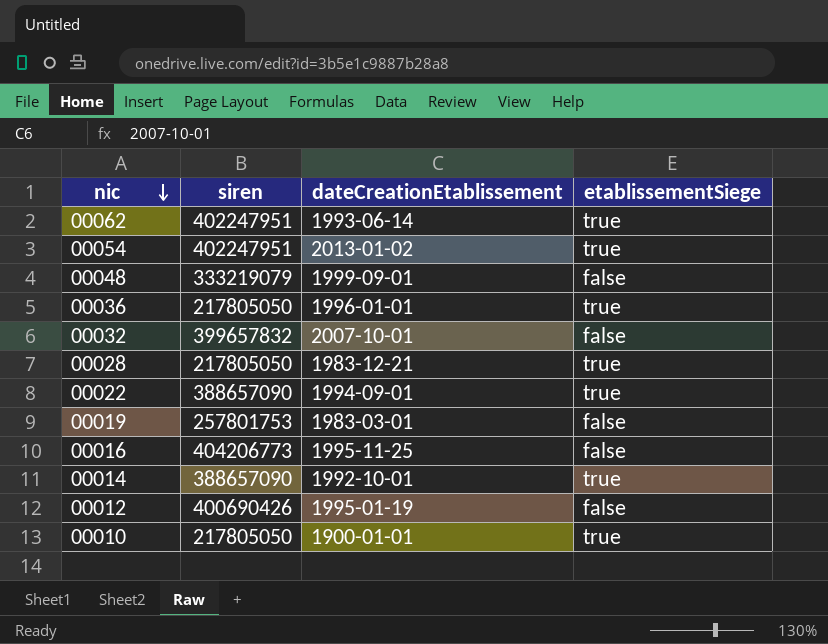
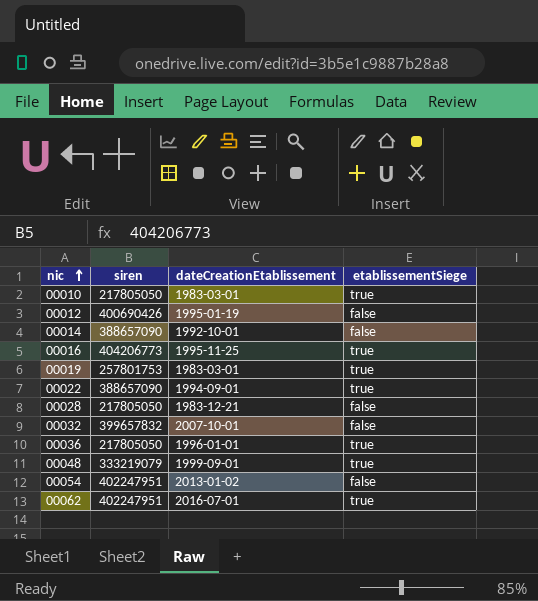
row order: nic descending -> nic ascending
00010 | dateCreationEtablissement: 1900-01-01 -> 1983-03-01
00014 | etablissementSiege: true -> false
00016 | etablissementSiege: false -> true
00019 | etablissementSiege: false -> true
00028 | etablissementSiege: true -> false
00048 | etablissementSiege: false -> true
00054 | etablissementSiege: true -> false
00062 | dateCreationEtablissement: 1993-06-14 -> 2016-07-01

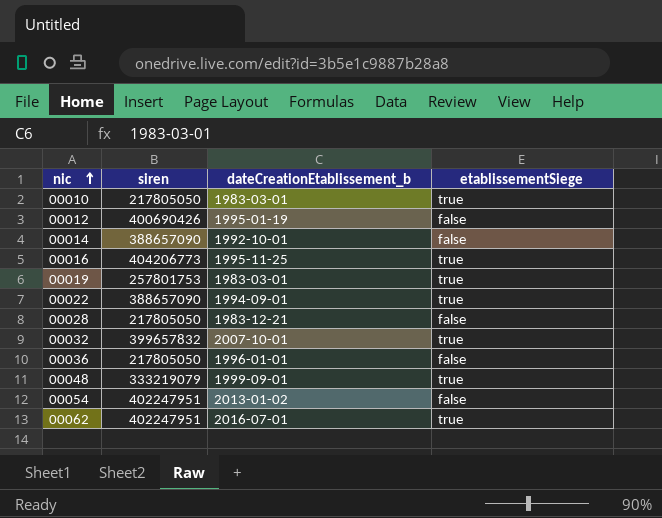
column name: dateCreationEtablissement -> dateCreationEtablissement_b
00032 | etablissementSiege: false -> true
00036 | etablissementSiege: true -> false

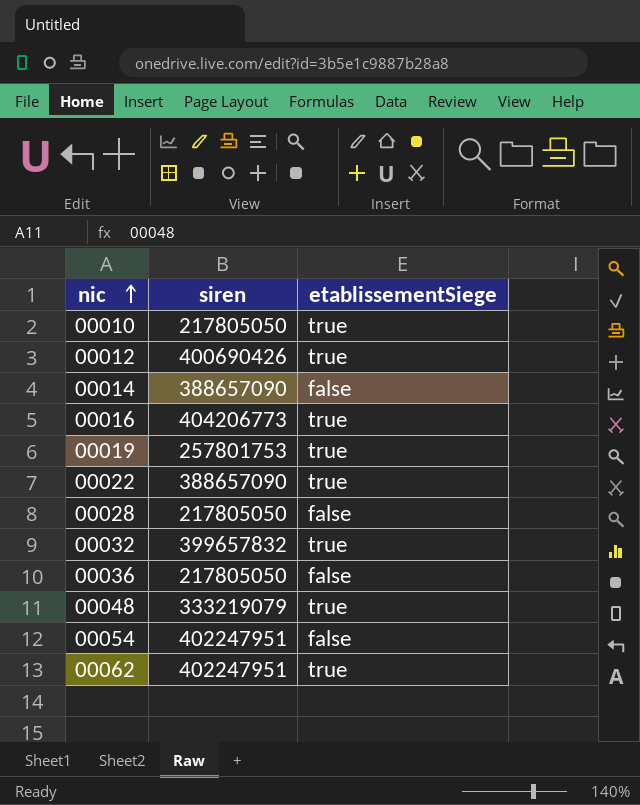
column dateCreationEtablissement_b | position: 3 -> none
00012 | etablissementSiege: false -> true

